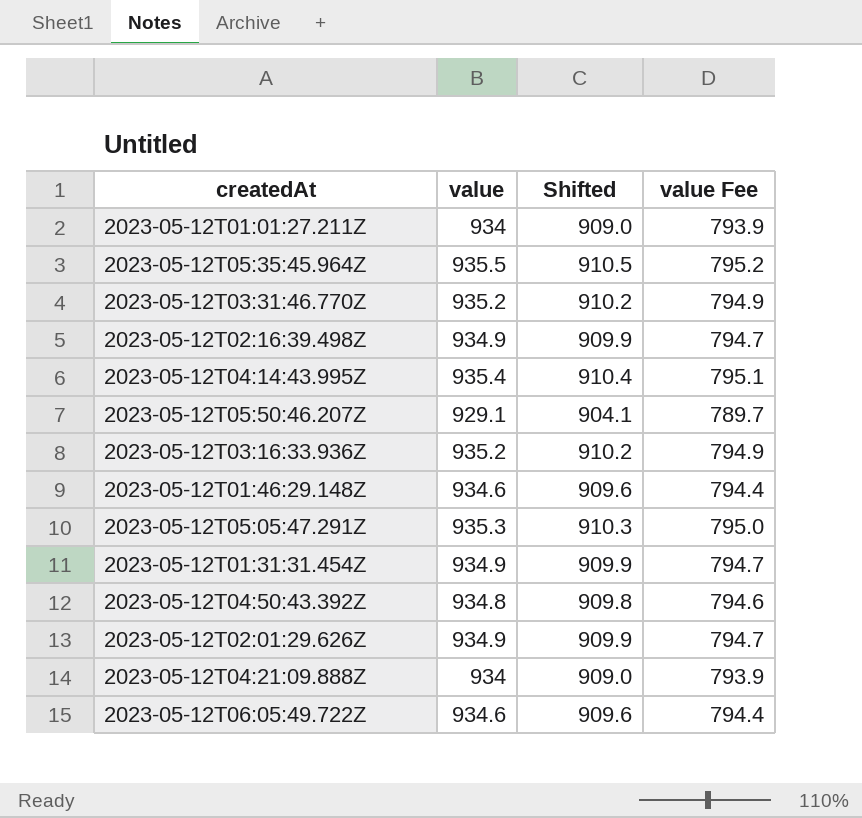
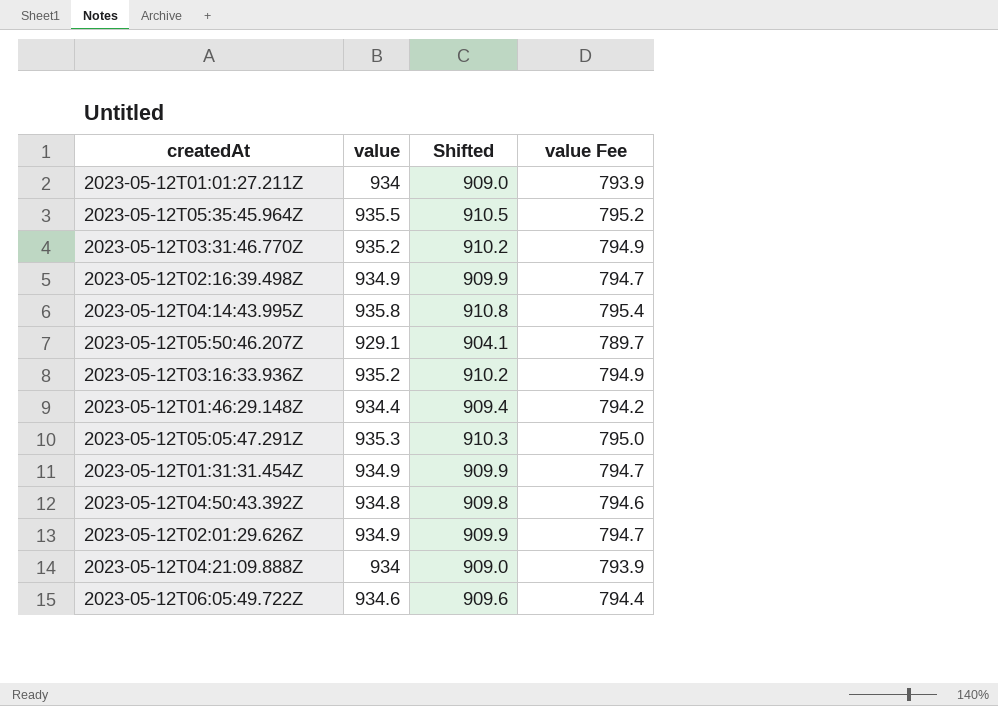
2023-05-12T04:14:43.995Z | value: 935.4 -> 935.8
2023-05-12T04:14:43.995Z | Shifted: 910.4 -> 910.8
2023-05-12T04:14:43.995Z | value Fee: 795.1 -> 795.4
2023-05-12T01:46:29.148Z | value: 934.6 -> 934.4
2023-05-12T01:46:29.148Z | Shifted: 909.6 -> 909.4
2023-05-12T01:46:29.148Z | value Fee: 794.4 -> 794.2

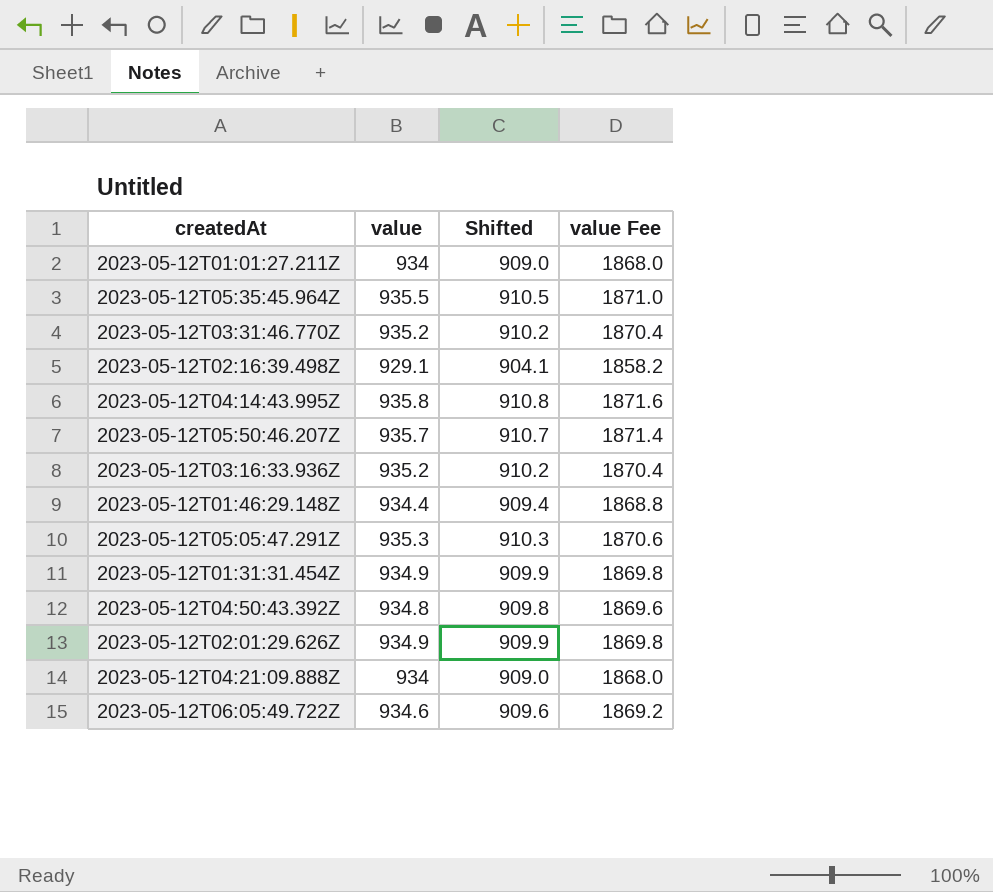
column value Fee | formula: [value] * 0.85 -> [value] * 2
2023-05-12T02:16:39.498Z | value: 934.9 -> 929.1
2023-05-12T02:16:39.498Z | Shifted: 909.9 -> 904.1
2023-05-12T05:50:46.207Z | value: 929.1 -> 935.7
2023-05-12T05:50:46.207Z | Shifted: 904.1 -> 910.7

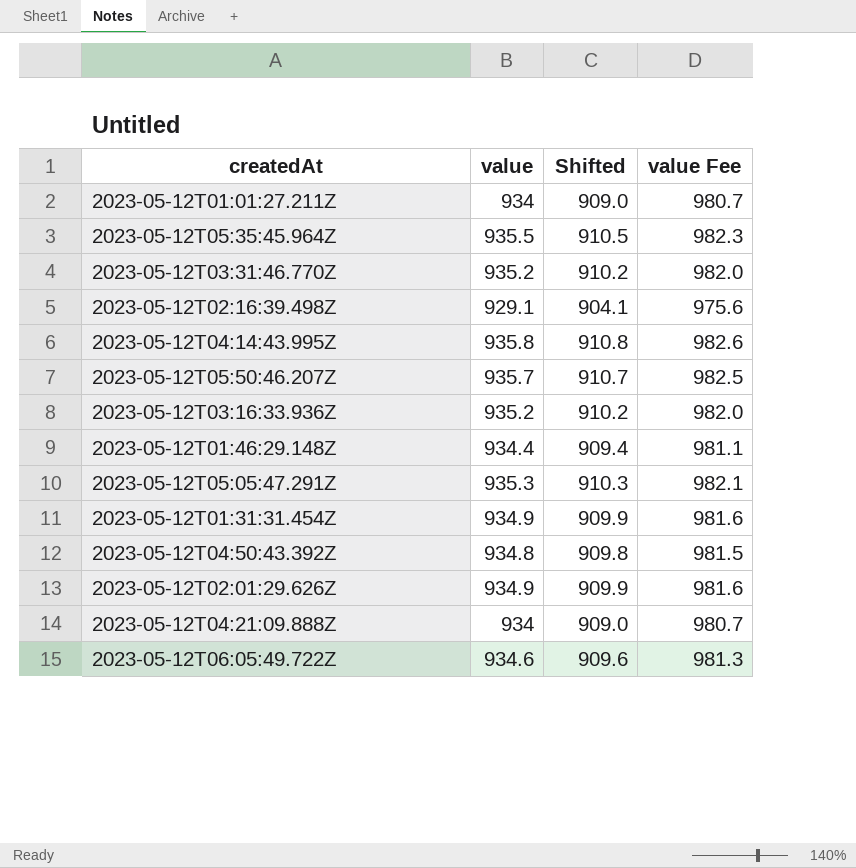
column value Fee | formula: [value] * 2 -> [value] * 1.05

